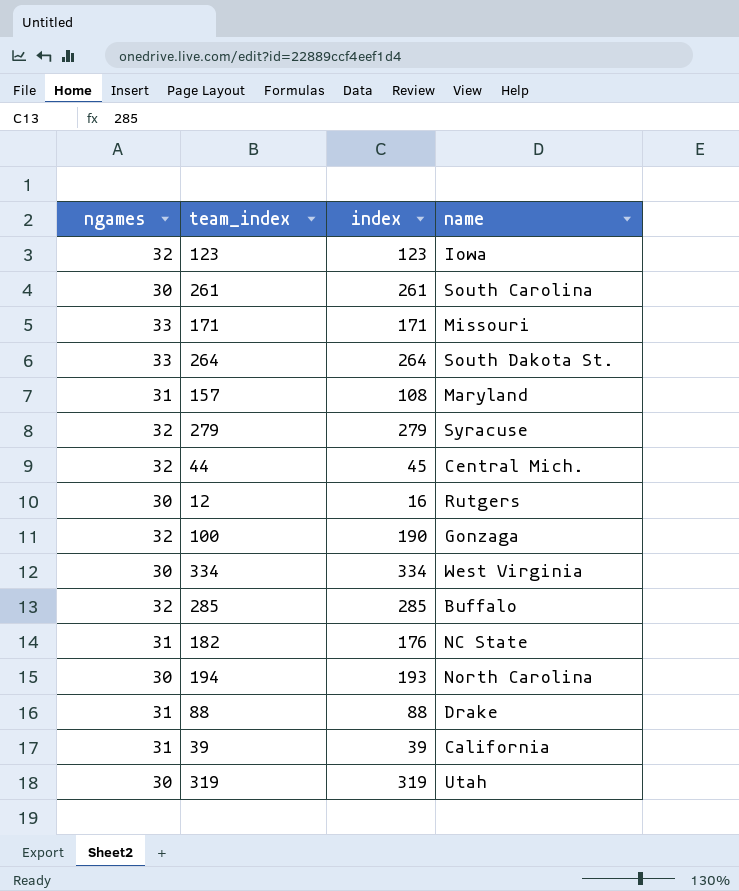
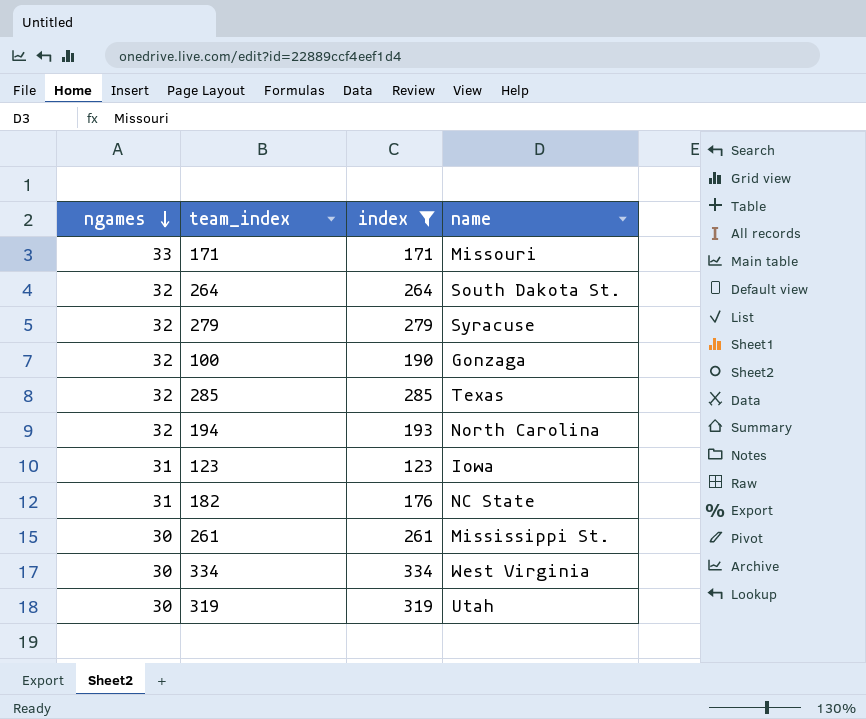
filter: none -> index >= 123
row order: none -> ngames descending
264 | ngames: 33 -> 32
285 | name: Buffalo -> Texas
194 | ngames: 30 -> 32
123 | ngames: 32 -> 31
261 | name: South Carolina -> Mississippi St.

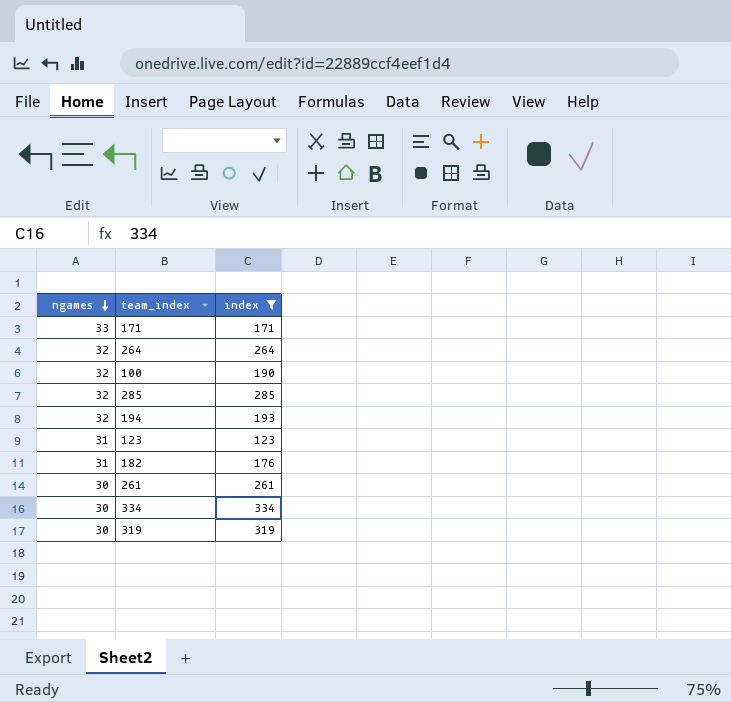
column name | position: 4 -> none
row 279: 32 | 279 | Syracuse -> none

